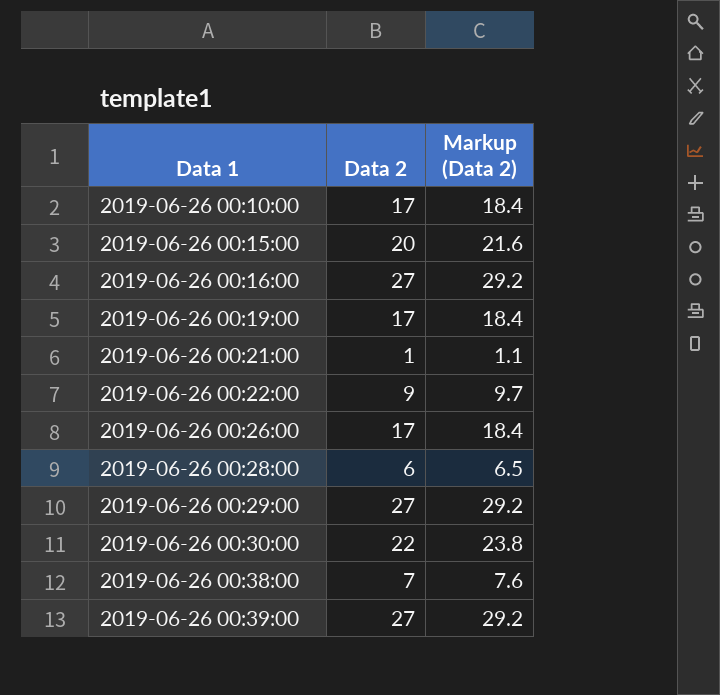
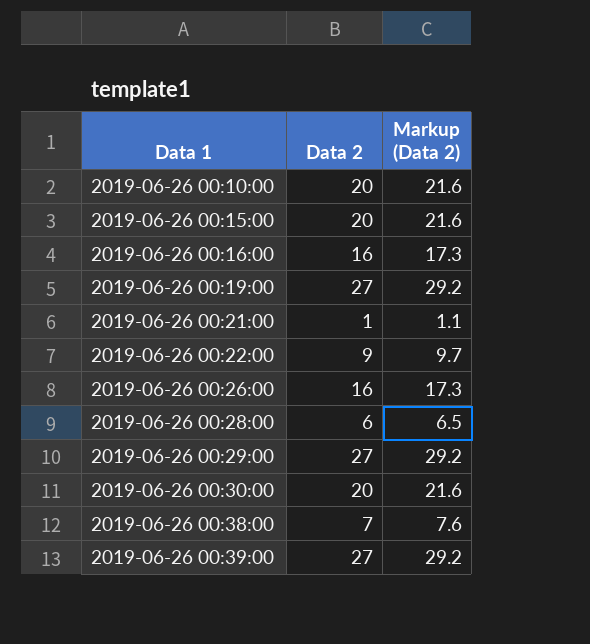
2019-06-26 00:10:00 | Data 2: 17 -> 20
2019-06-26 00:10:00 | Markup (Data 2): 18.4 -> 21.6
2019-06-26 00:16:00 | Data 2: 27 -> 16
2019-06-26 00:16:00 | Markup (Data 2): 29.2 -> 17.3
2019-06-26 00:19:00 | Data 2: 17 -> 27
2019-06-26 00:19:00 | Markup (Data 2): 18.4 -> 29.2
2019-06-26 00:26:00 | Data 2: 17 -> 16
2019-06-26 00:26:00 | Markup (Data 2): 18.4 -> 17.3
2019-06-26 00:30:00 | Data 2: 22 -> 20
2019-06-26 00:30:00 | Markup (Data 2): 23.8 -> 21.6

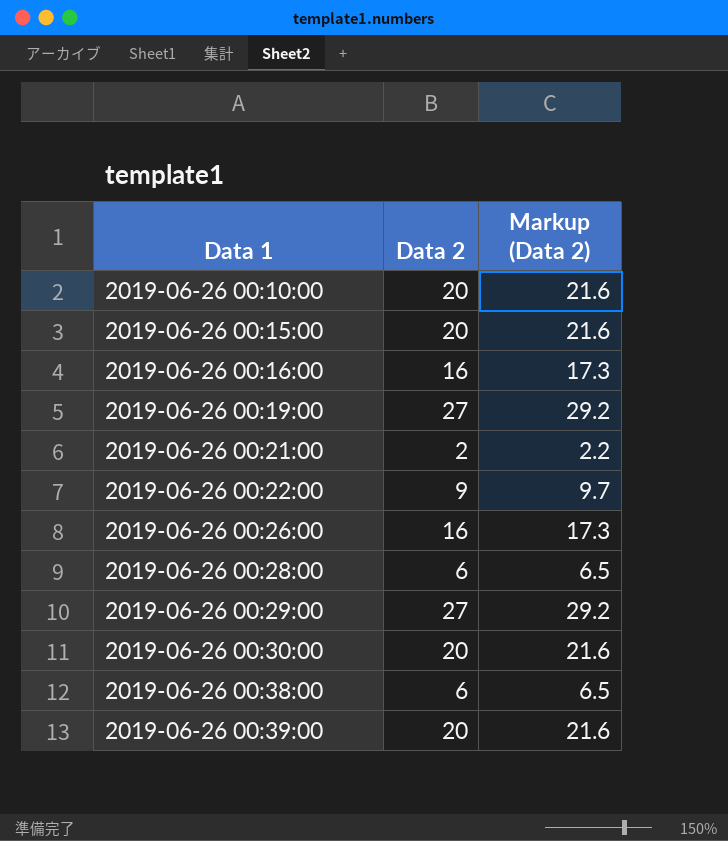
2019-06-26 00:21:00 | Data 2: 1 -> 2
2019-06-26 00:21:00 | Markup (Data 2): 1.1 -> 2.2
2019-06-26 00:38:00 | Data 2: 7 -> 6
2019-06-26 00:38:00 | Markup (Data 2): 7.6 -> 6.5
2019-06-26 00:39:00 | Data 2: 27 -> 20
2019-06-26 00:39:00 | Markup (Data 2): 29.2 -> 21.6

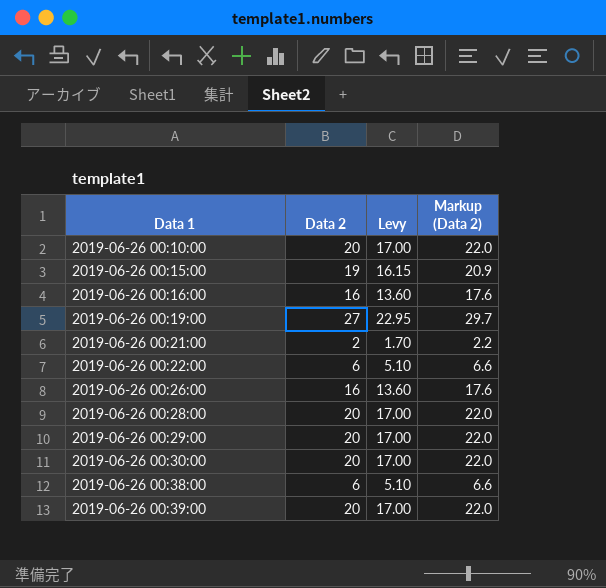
column Levy | formula: none -> [Data 2] * 0.85
column Markup (Data 2) | formula: [Data 2] * 1.08 -> [Data 2] * 1.1
2019-06-26 00:15:00 | Data 2: 20 -> 19
2019-06-26 00:22:00 | Data 2: 9 -> 6
2019-06-26 00:28:00 | Data 2: 6 -> 20
2019-06-26 00:29:00 | Data 2: 27 -> 20

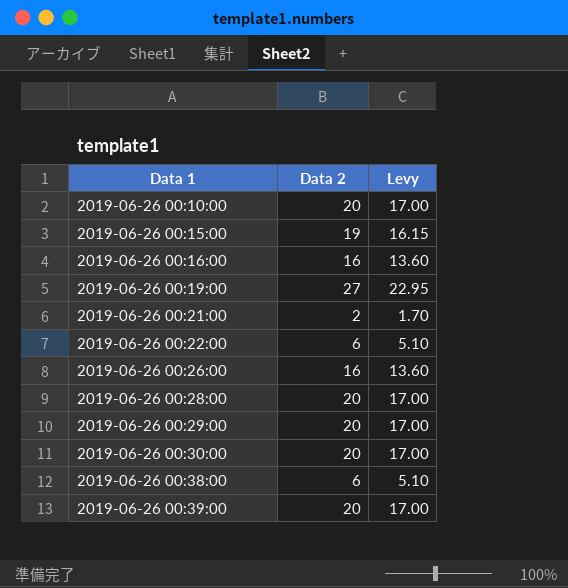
column Markup (Data 2) | formula: [Data 2] * 1.1 -> none

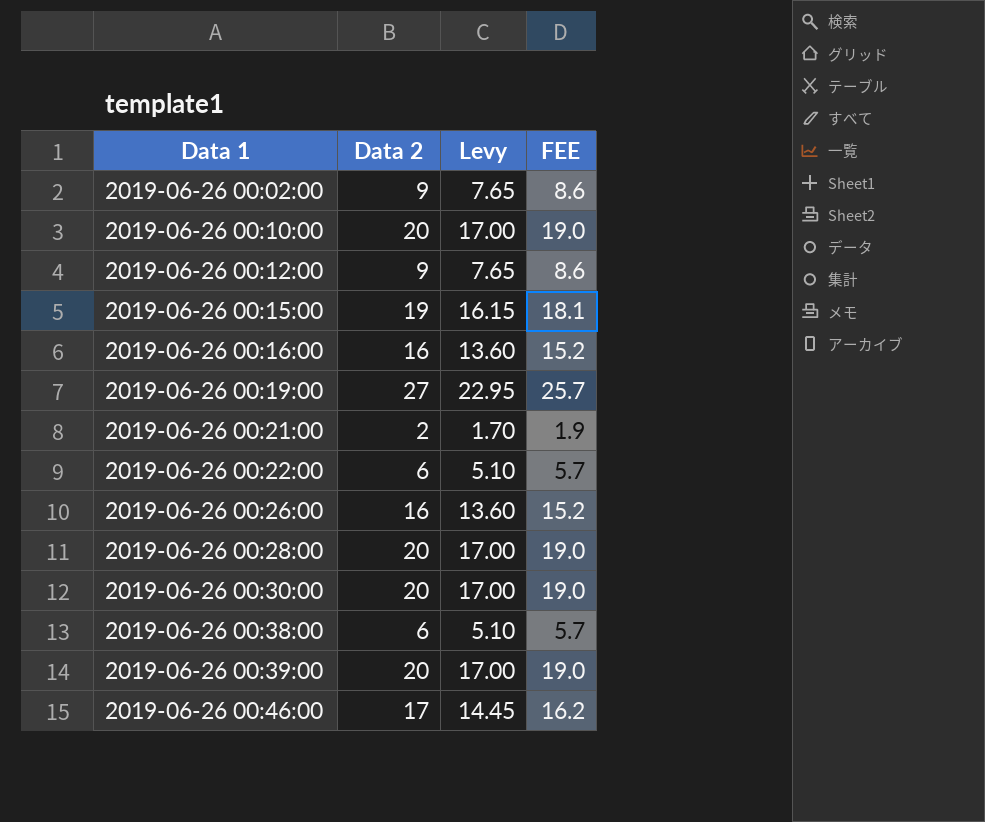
column FEE | formula: none -> [Data 2] * 0.95
row 2019-06-26 00:29:00: 20 | 17.00 -> none
row 2019-06-26 00:02:00: none -> 9 | 7.65 | 8.6
row 2019-06-26 00:12:00: none -> 9 | 7.65 | 8.6
row 2019-06-26 00:46:00: none -> 17 | 14.45 | 16.2

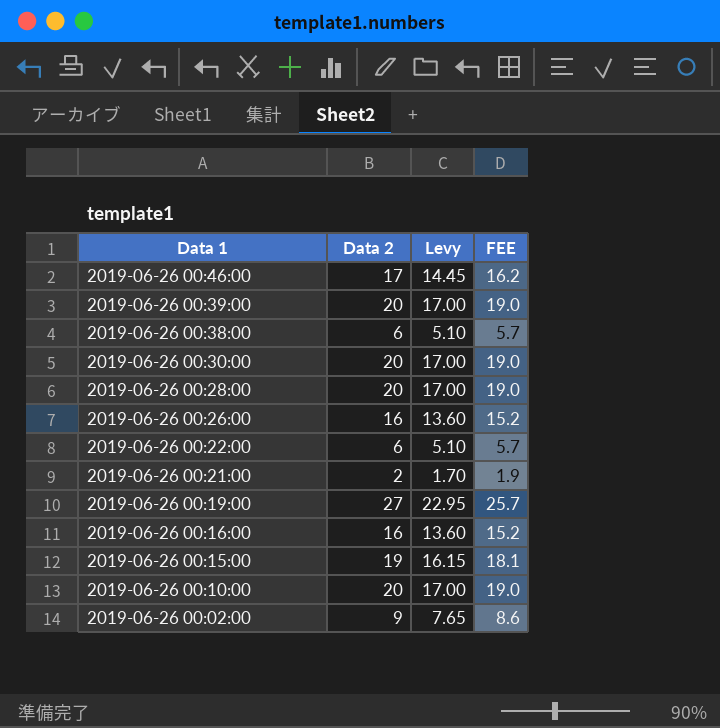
row order: Data 1 ascending -> Data 1 descending
row 2019-06-26 00:12:00: 9 | 7.65 | 8.6 -> none

